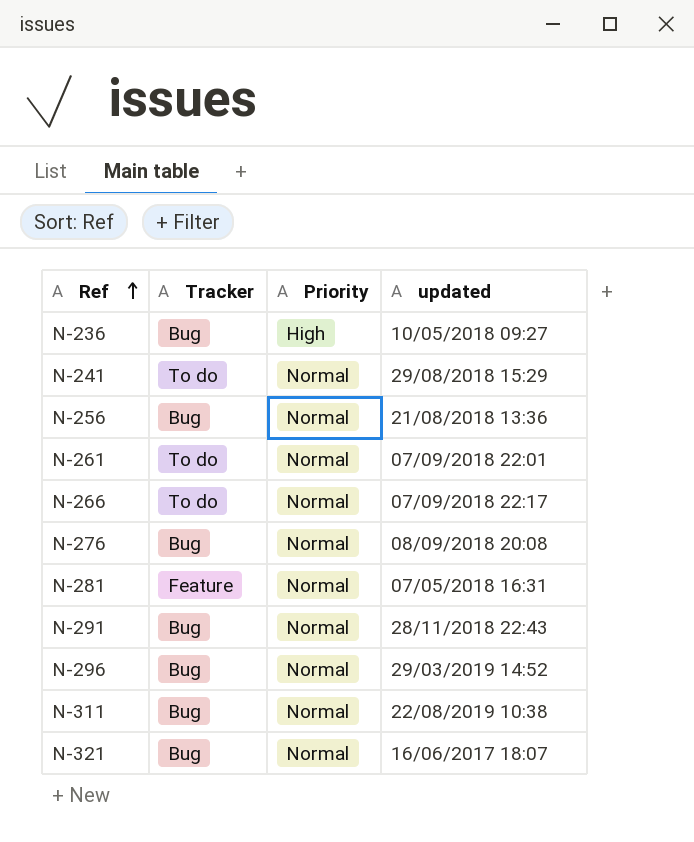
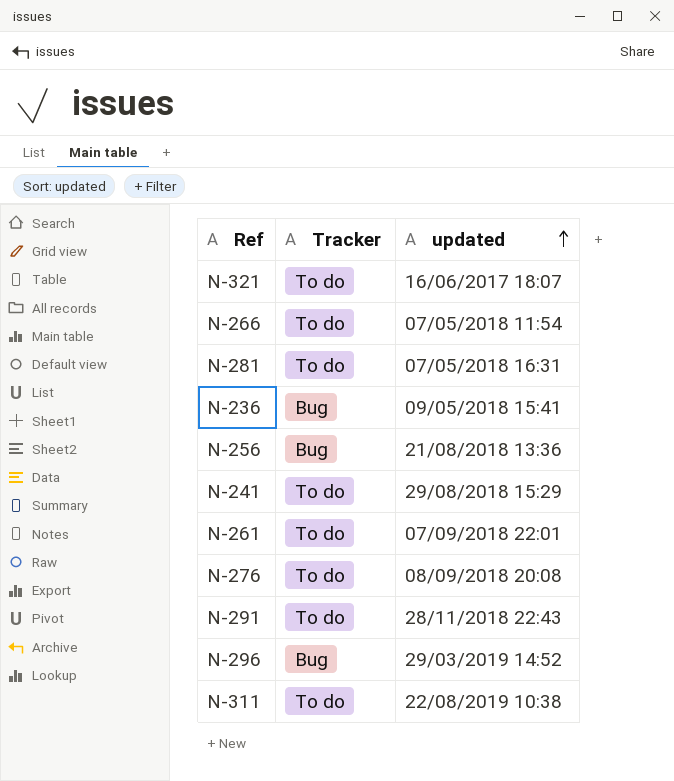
row order: Ref ascending -> updated ascending
column Priority | position: 3 -> none
N-321 | Tracker: Bug -> To do
N-266 | updated: 07/09/2018 22:17 -> 07/05/2018 11:54
N-281 | Tracker: Feature -> To do
N-236 | updated: 10/05/2018 09:27 -> 09/05/2018 15:41
N-276 | Tracker: Bug -> To do
N-291 | Tracker: Bug -> To do
N-311 | Tracker: Bug -> To do

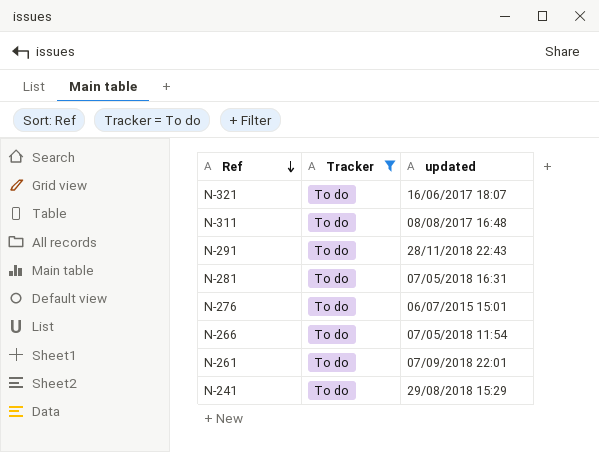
filter: none -> Tracker = To do
row order: updated ascending -> Ref descending
N-311 | updated: 22/08/2019 10:38 -> 08/08/2017 16:48
N-276 | updated: 08/09/2018 20:08 -> 06/07/2015 15:01

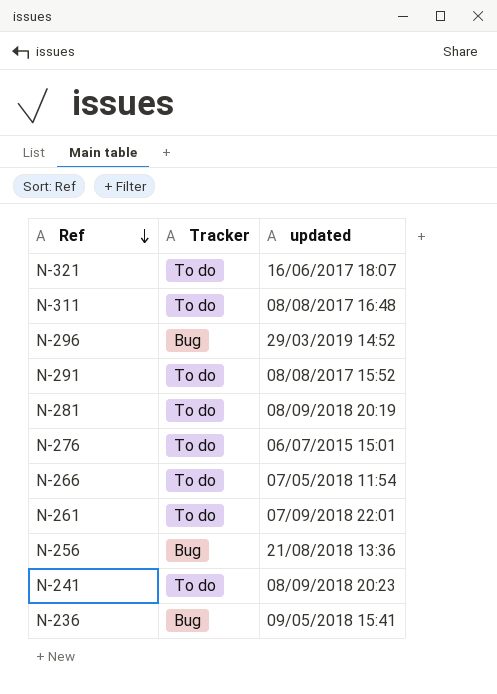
filter: Tracker = To do -> none
N-291 | updated: 28/11/2018 22:43 -> 08/08/2017 15:52
N-281 | updated: 07/05/2018 16:31 -> 08/09/2018 20:19
N-241 | updated: 29/08/2018 15:29 -> 08/09/2018 20:23

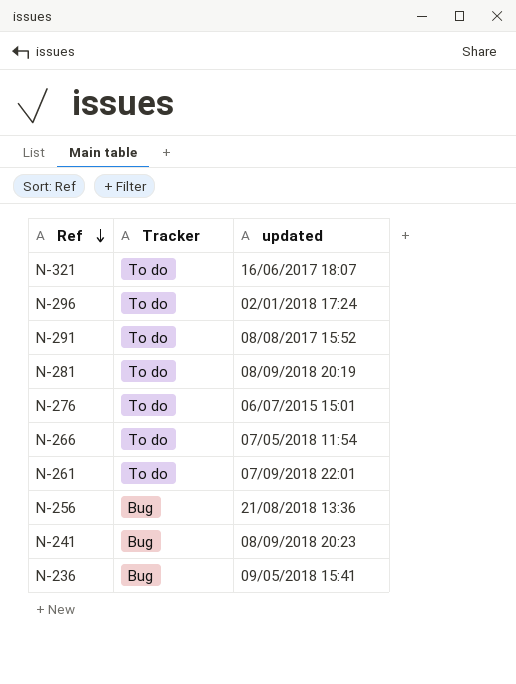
row N-311: To do | 08/08/2017 16:48 -> none
N-296 | Tracker: Bug -> To do
N-296 | updated: 29/03/2019 14:52 -> 02/01/2018 17:24
N-241 | Tracker: To do -> Bug

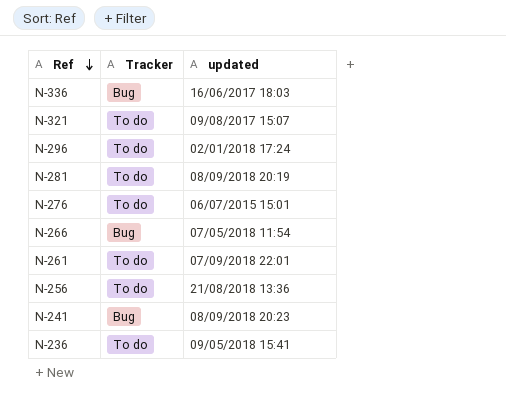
row N-291: To do | 08/08/2017 15:52 -> none
row N-336: none -> Bug | 16/06/2017 18:03
N-321 | updated: 16/06/2017 18:07 -> 09/08/2017 15:07
N-266 | Tracker: To do -> Bug
N-256 | Tracker: Bug -> To do
N-236 | Tracker: Bug -> To do

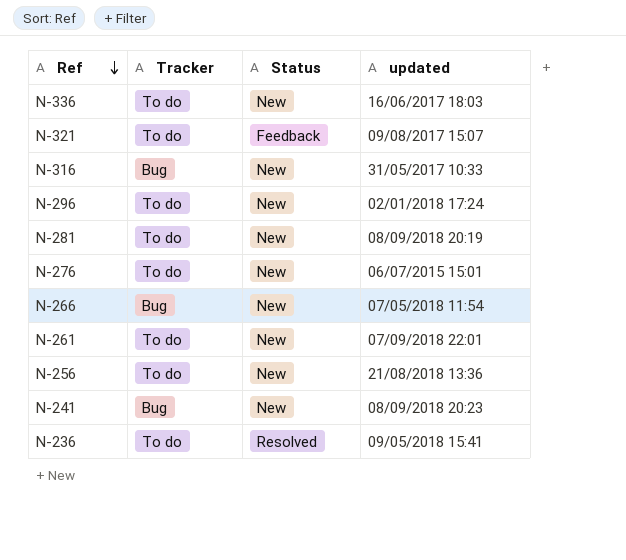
column Status | position: none -> 3
N-336 | Tracker: Bug -> To do
row N-316: none -> Bug | New | 31/05/2017 10:33

